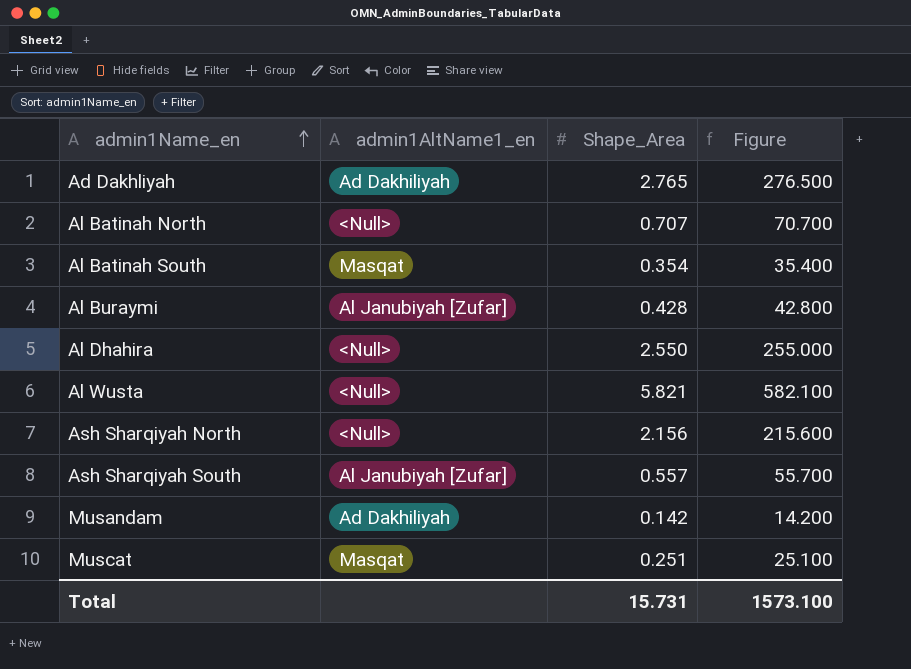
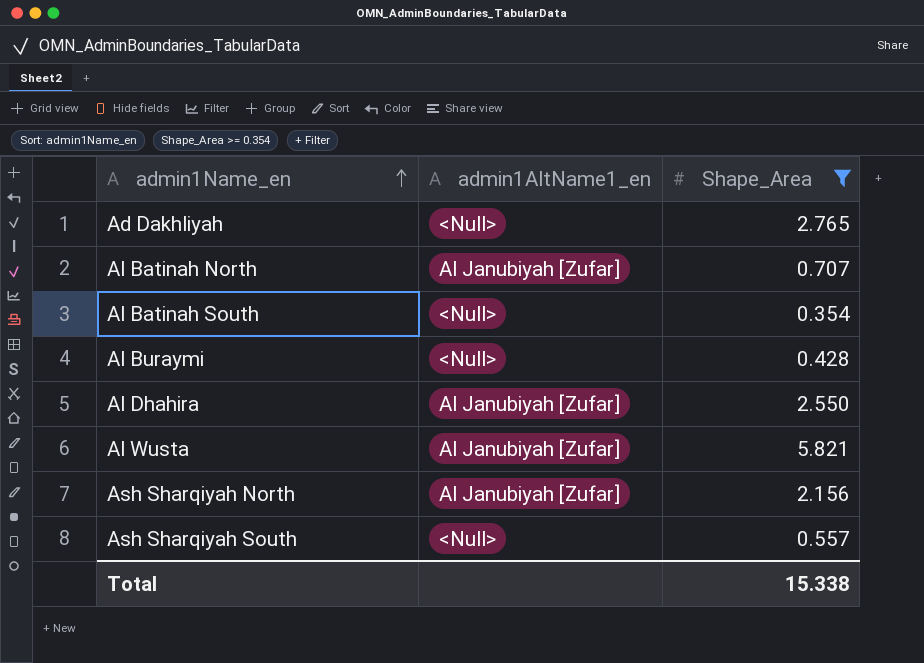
filter: none -> Shape_Area >= 0.354
column Figure | formula: [Shape_Area] * 100 -> none
Ad Dakhliyah | admin1AltName1_en: Ad Dakhiliyah -> <Null>
Al Batinah North | admin1AltName1_en: <Null> -> Al Janubiyah [Zufar]
Al Batinah South | admin1AltName1_en: Masqat -> <Null>
Al Buraymi | admin1AltName1_en: Al Janubiyah [Zufar] -> <Null>
Al Dhahira | admin1AltName1_en: <Null> -> Al Janubiyah [Zufar]
Al Wusta | admin1AltName1_en: <Null> -> Al Janubiyah [Zufar]
Ash Sharqiyah North | admin1AltName1_en: <Null> -> Al Janubiyah [Zufar]
Ash Sharqiyah South | admin1AltName1_en: Al Janubiyah [Zufar] -> <Null>
Total | Shape_Area: 15.731 -> 15.338

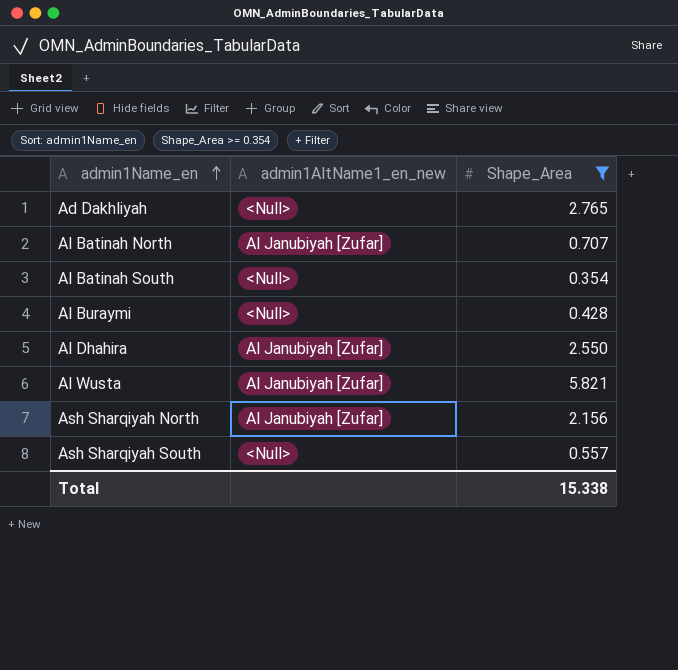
column name: admin1AltName1_en -> admin1AltName1_en_new

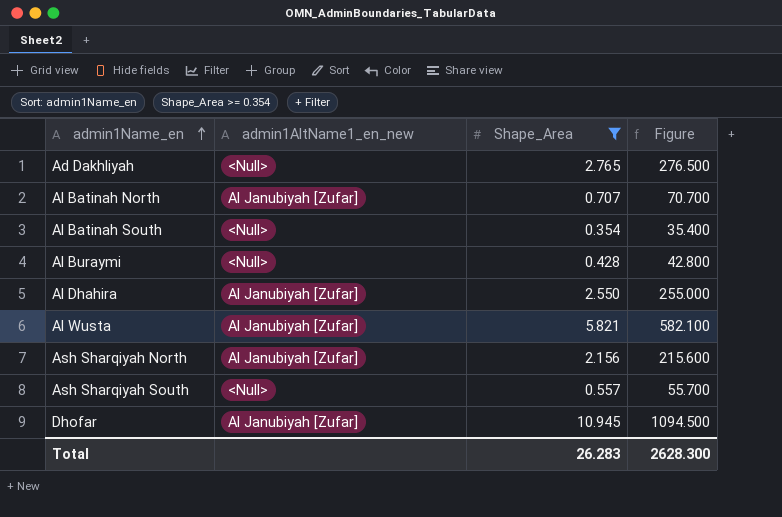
column Figure | formula: none -> [Shape_Area] * 100
row Dhofar: none -> Al Janubiyah [Zufar] | 10.945 | 1094.500
Total | Shape_Area: 15.338 -> 26.283

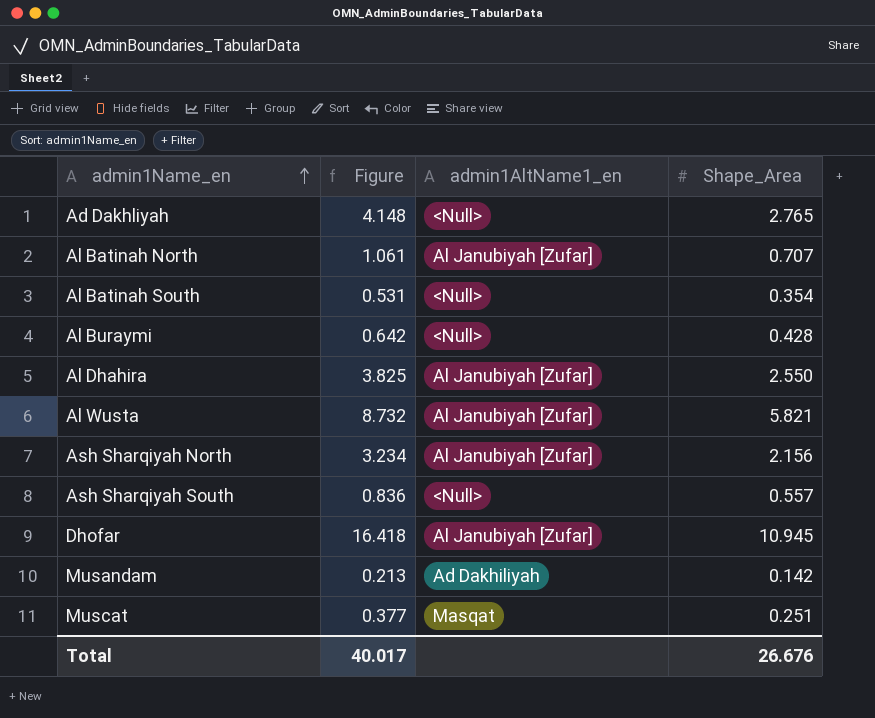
filter: Shape_Area >= 0.354 -> none
column Figure | formula: [Shape_Area] * 100 -> [Shape_Area] * 1.5
column Figure | position: 4 -> 2
column name: admin1AltName1_en_new -> admin1AltName1_en
Total | Figure: 2628.300 -> 40.017
Total | Shape_Area: 26.283 -> 26.676

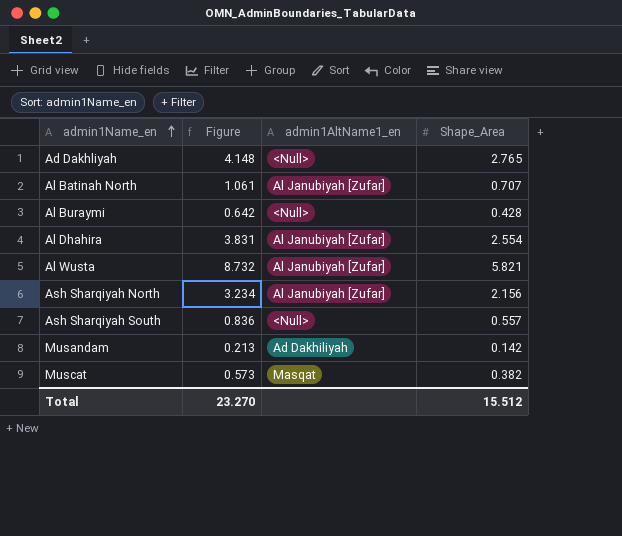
row Al Batinah South: 0.531 | <Null> | 0.354 -> none
row Dhofar: 16.418 | Al Janubiyah [Zufar] | 10.945 -> none
Al Dhahira | Figure: 3.825 -> 3.831
Al Dhahira | Shape_Area: 2.550 -> 2.554
Muscat | Figure: 0.377 -> 0.573
Muscat | Shape_Area: 0.251 -> 0.382
Total | Figure: 40.017 -> 23.270
Total | Shape_Area: 26.676 -> 15.512

